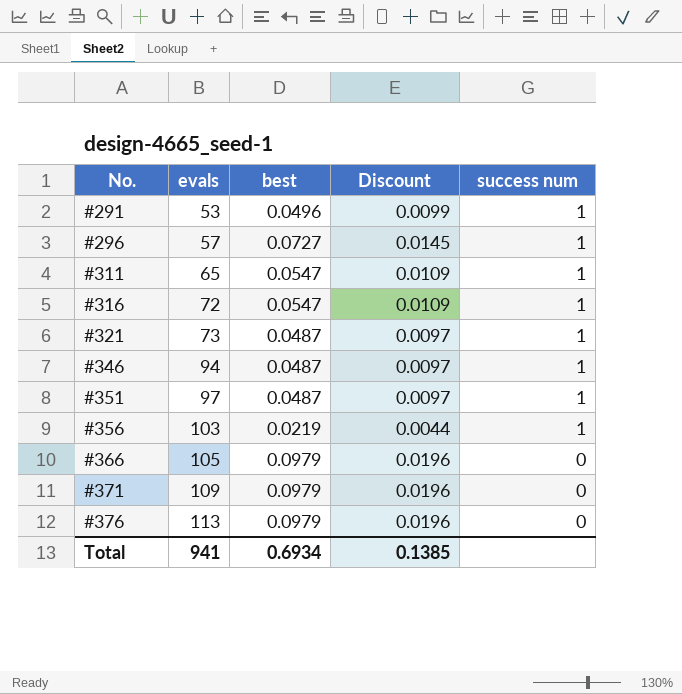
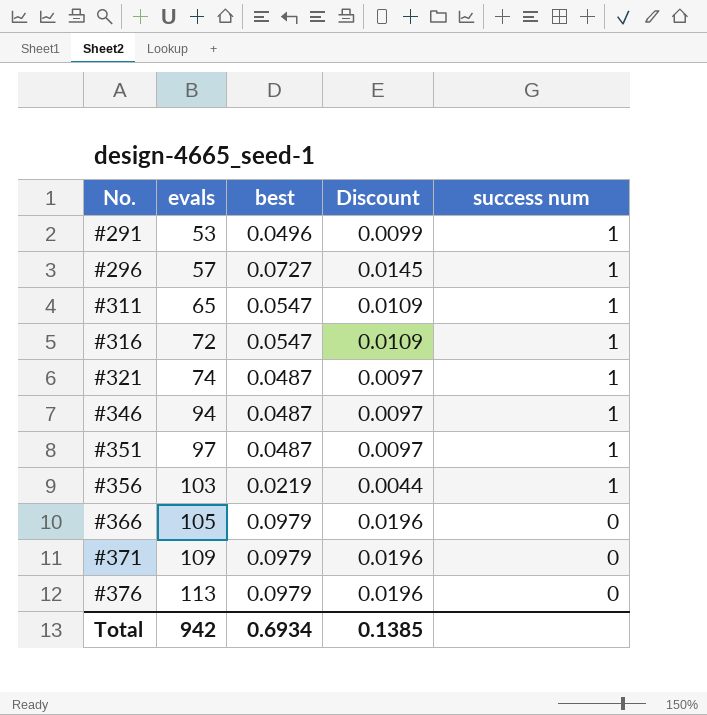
#321 | evals: 73 -> 74
Total | evals: 941 -> 942

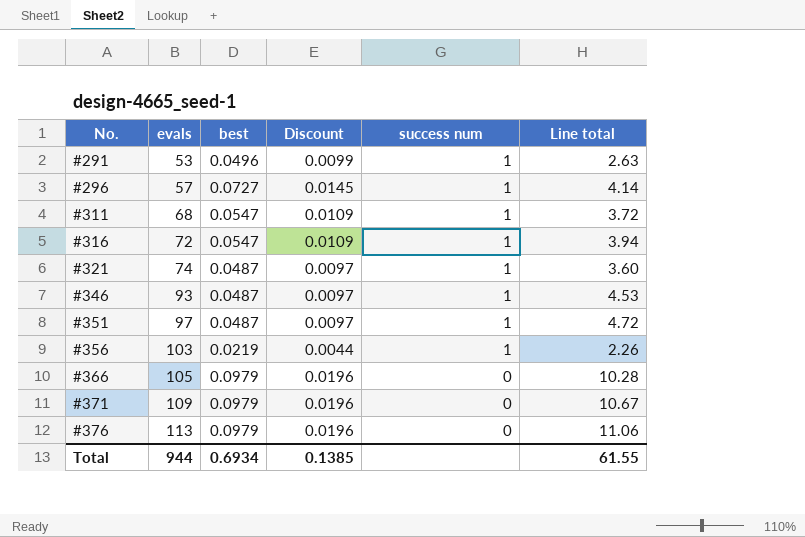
column Line total | formula: none -> [evals] * [best]
#311 | evals: 65 -> 68
#346 | evals: 94 -> 93
Total | evals: 942 -> 944

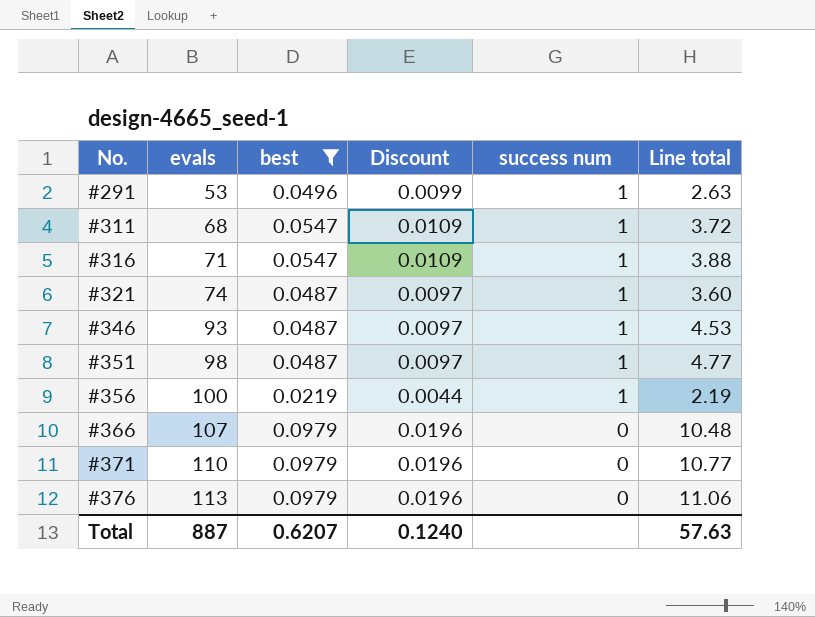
filter: none -> best != 0.0727
#316 | evals: 72 -> 71
#316 | Line total: 3.94 -> 3.88
#351 | evals: 97 -> 98
#351 | Line total: 4.72 -> 4.77
#356 | evals: 103 -> 100
#356 | Line total: 2.26 -> 2.19
#366 | evals: 105 -> 107
#366 | Line total: 10.28 -> 10.48
#371 | evals: 109 -> 110
#371 | Line total: 10.67 -> 10.77
Total | evals: 944 -> 887
Total | best: 0.6934 -> 0.6207
Total | Discount: 0.1385 -> 0.1240
Total | Line total: 61.55 -> 57.63

